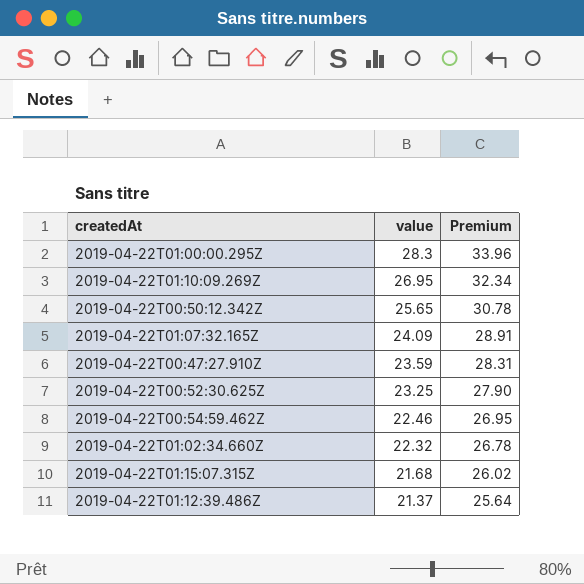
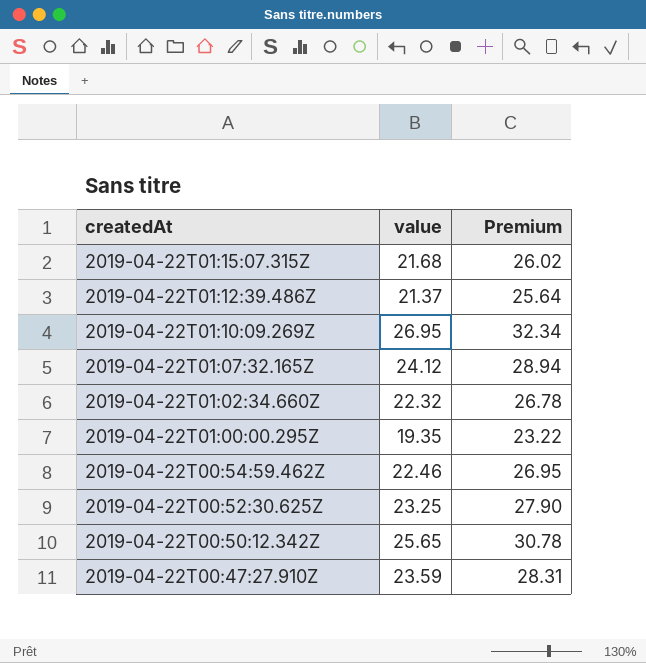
row order: value descending -> createdAt descending
2019-04-22T01:07:32.165Z | value: 24.09 -> 24.12
2019-04-22T01:07:32.165Z | Premium: 28.91 -> 28.94
2019-04-22T01:00:00.295Z | value: 28.3 -> 19.35
2019-04-22T01:00:00.295Z | Premium: 33.96 -> 23.22

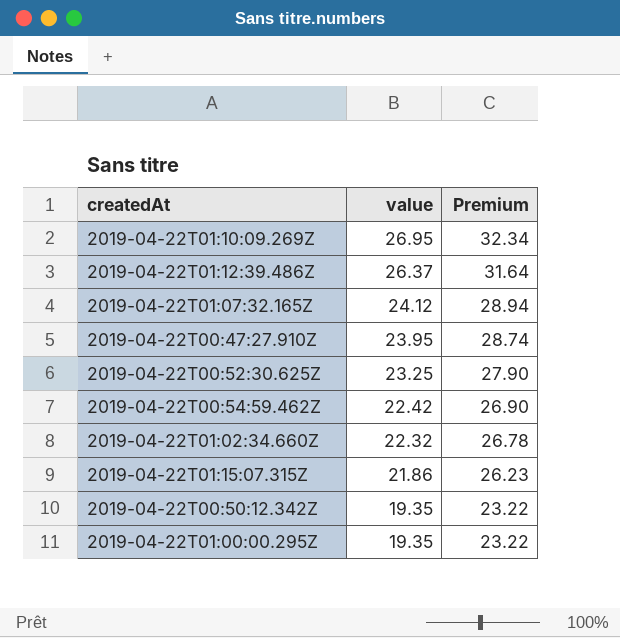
row order: createdAt descending -> value descending
2019-04-22T01:12:39.486Z | value: 21.37 -> 26.37
2019-04-22T01:12:39.486Z | Premium: 25.64 -> 31.64
2019-04-22T00:47:27.910Z | value: 23.59 -> 23.95
2019-04-22T00:47:27.910Z | Premium: 28.31 -> 28.74
2019-04-22T00:54:59.462Z | value: 22.46 -> 22.42
2019-04-22T00:54:59.462Z | Premium: 26.95 -> 26.90
2019-04-22T01:15:07.315Z | value: 21.68 -> 21.86
2019-04-22T01:15:07.315Z | Premium: 26.02 -> 26.23
2019-04-22T00:50:12.342Z | value: 25.65 -> 19.35
2019-04-22T00:50:12.342Z | Premium: 30.78 -> 23.22

